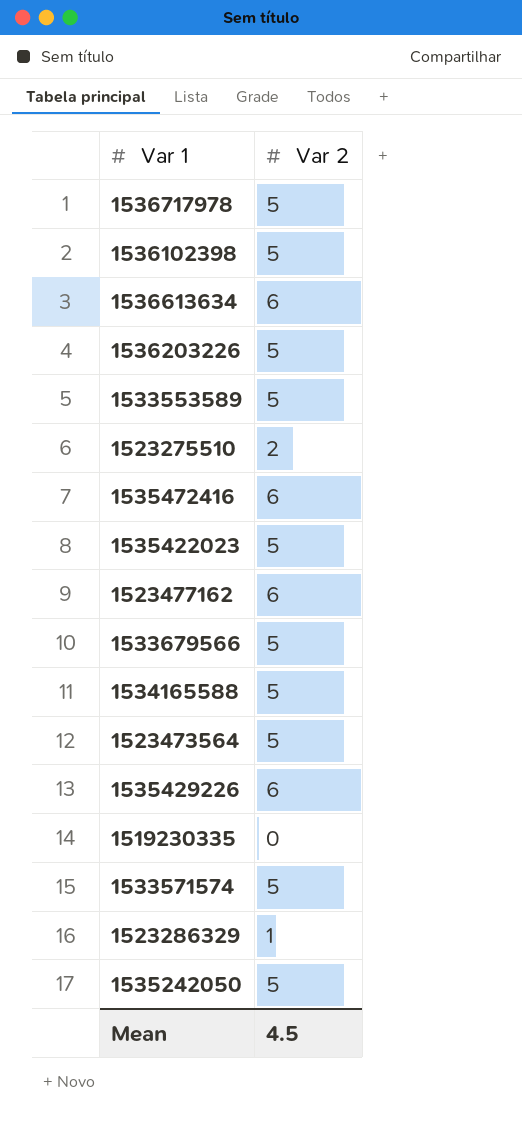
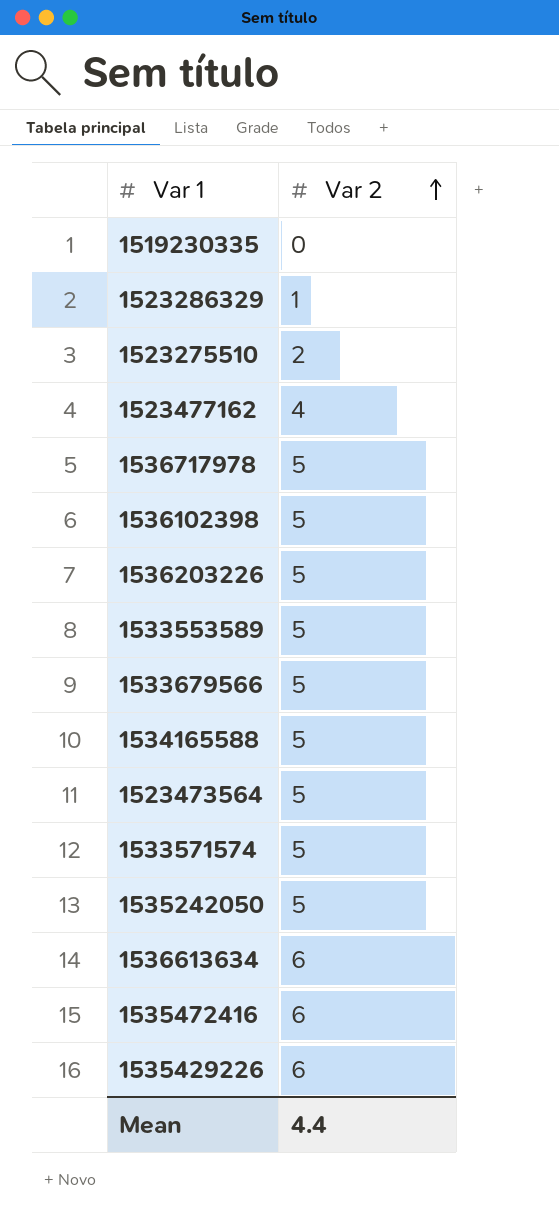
row order: none -> Var 2 ascending
row 1535422023: 5 -> none
1523477162 | Var 2: 6 -> 4
Mean | Var 2: 4.5 -> 4.4

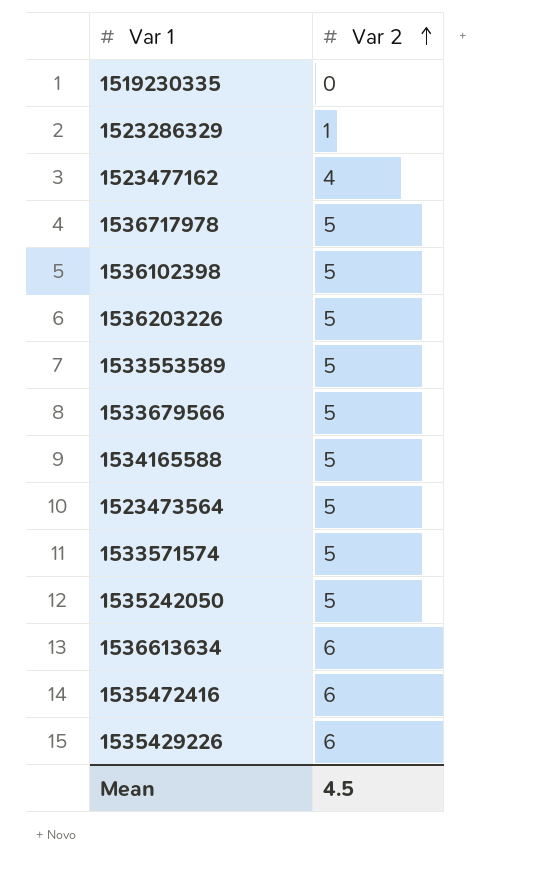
row 1523275510: 2 -> none
Mean | Var 2: 4.4 -> 4.5

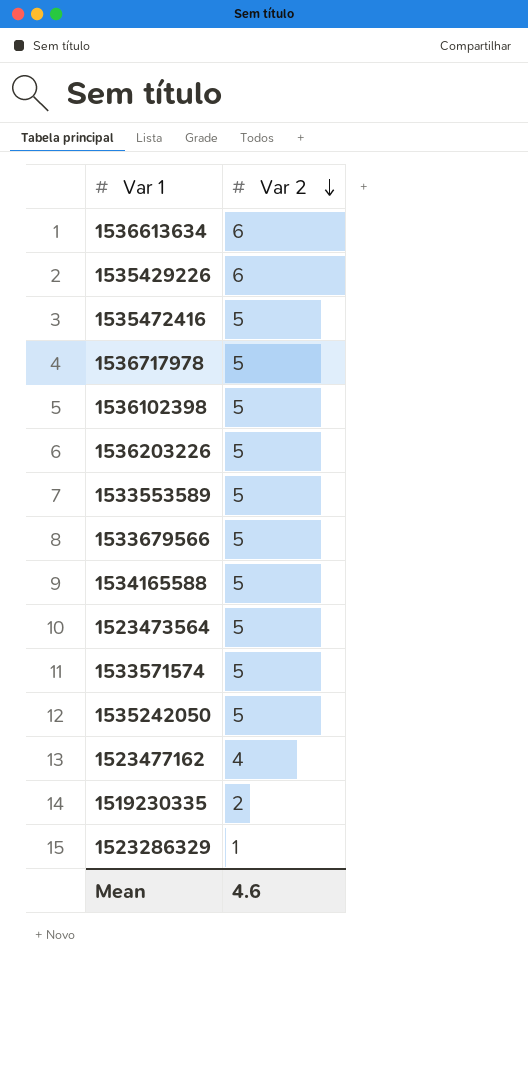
row order: Var 2 ascending -> Var 2 descending
1535472416 | Var 2: 6 -> 5
1519230335 | Var 2: 0 -> 2
Mean | Var 2: 4.5 -> 4.6

